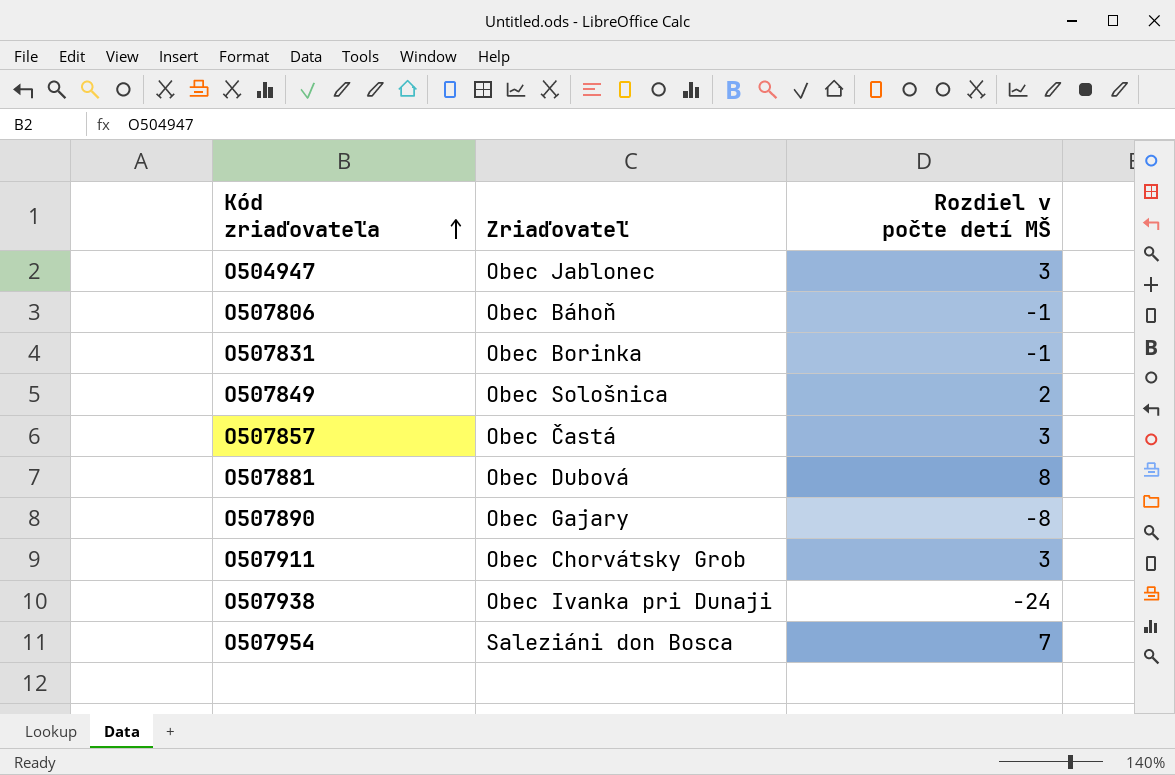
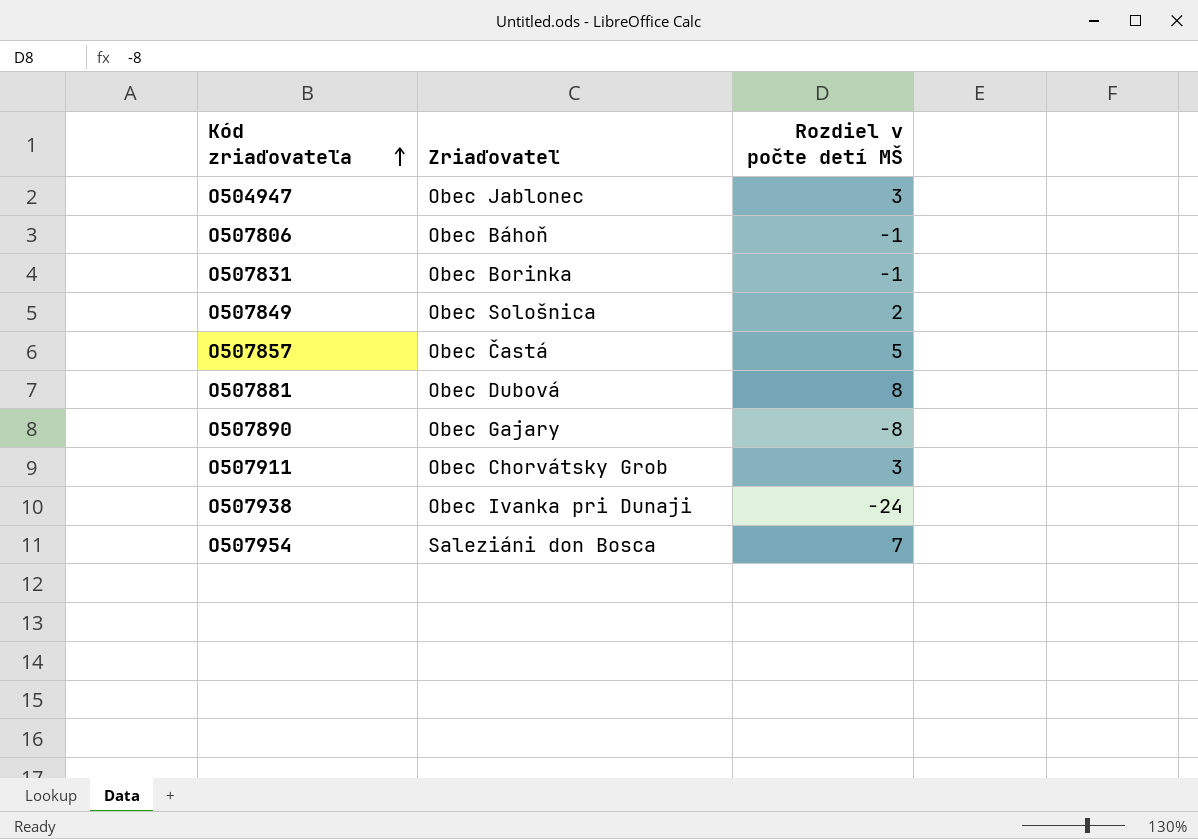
O507857 | Rozdiel v počte detí MŠ: 3 -> 5

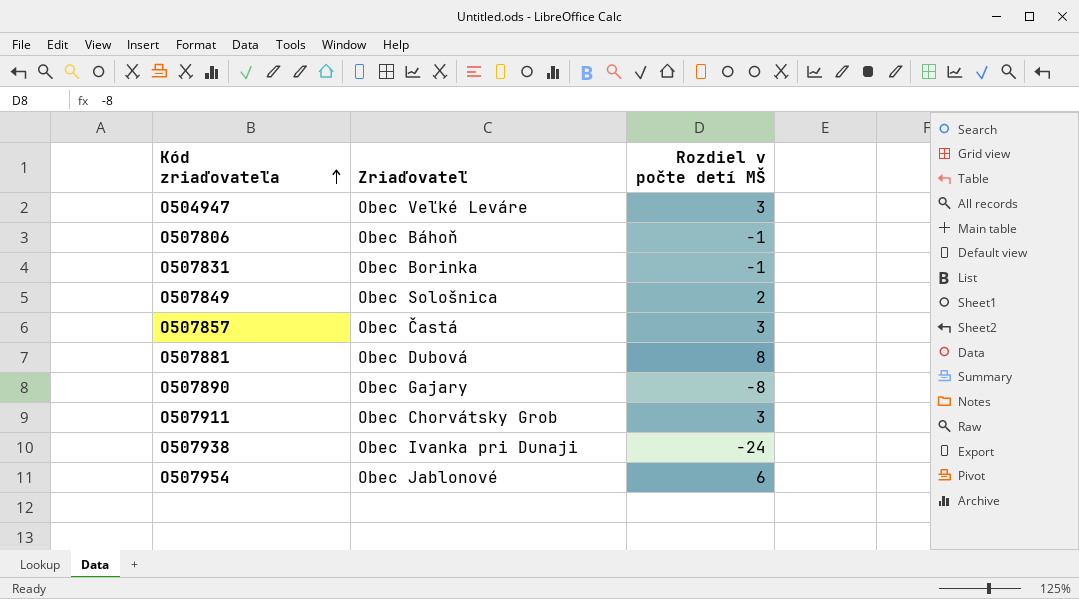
O504947 | Zriaďovateľ: Obec Jablonec -> Obec Veľké Leváre
O507857 | Rozdiel v počte detí MŠ: 5 -> 3
O507954 | Zriaďovateľ: Saleziáni don Bosca -> Obec Jablonové
O507954 | Rozdiel v počte detí MŠ: 7 -> 6

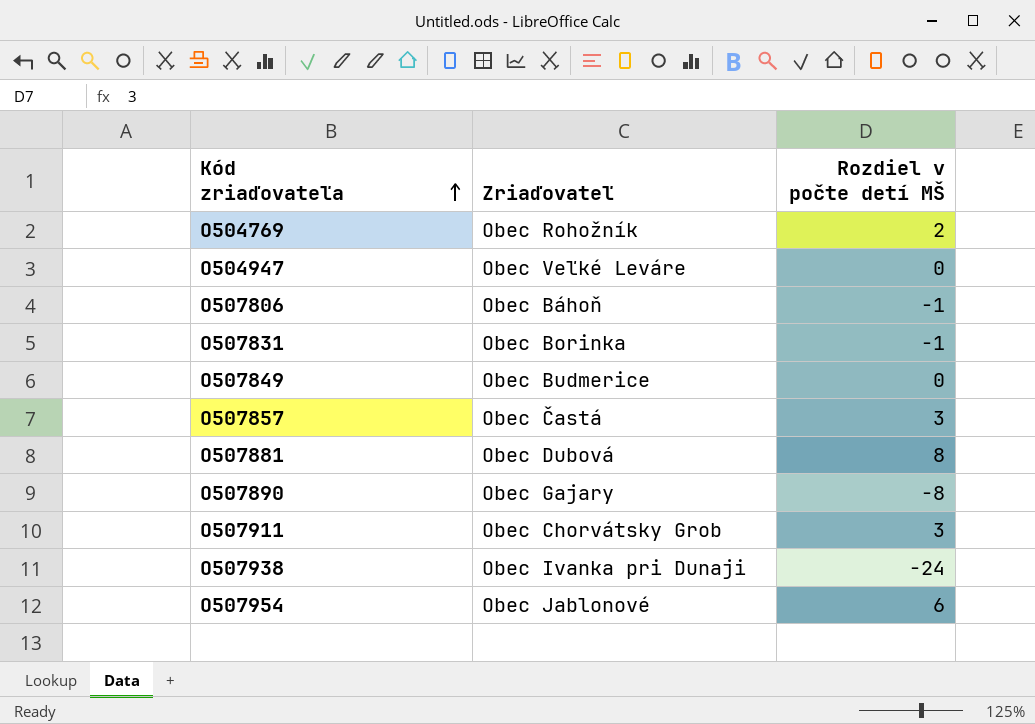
row O504769: none -> Obec Rohožník | 2
O504947 | Rozdiel v počte detí MŠ: 3 -> 0
O507849 | Zriaďovateľ: Obec Sološnica -> Obec Budmerice
O507849 | Rozdiel v počte detí MŠ: 2 -> 0

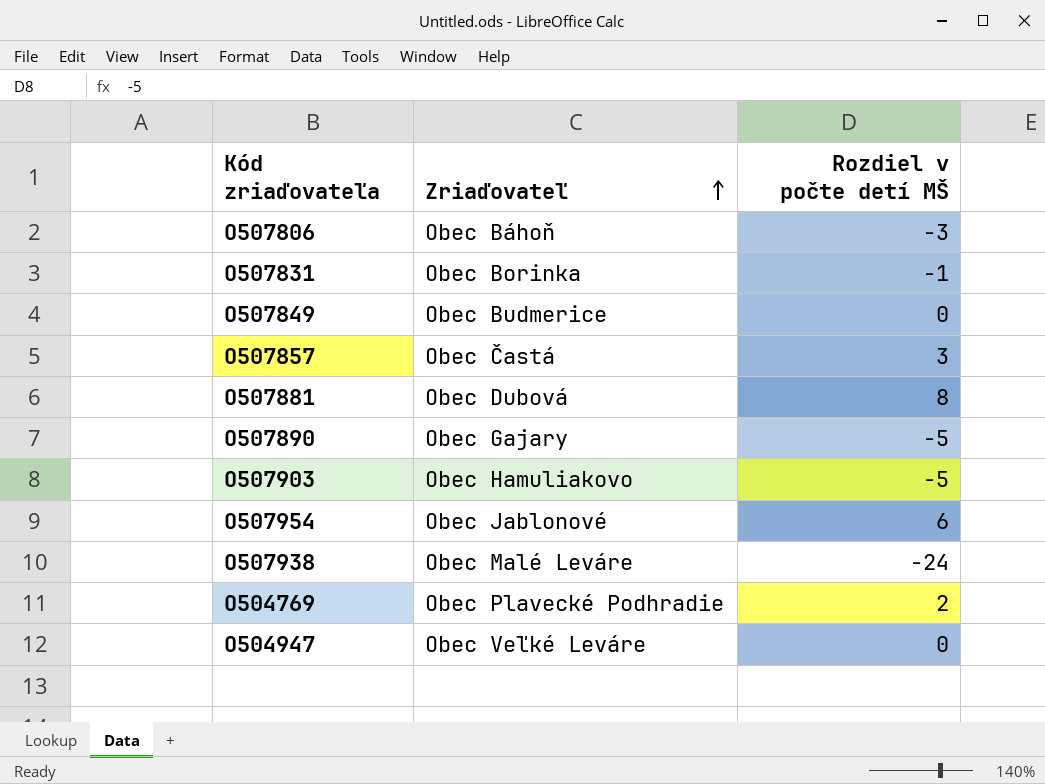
row order: Kód zriaďovateľa ascending -> Zriaďovateľ ascending
row O507911: Obec Chorvátsky Grob | 3 -> none
O507806 | Rozdiel v počte detí MŠ: -1 -> -3
O507890 | Rozdiel v počte detí MŠ: -8 -> -5
row O507903: none -> Obec Hamuliakovo | -5
O507938 | Zriaďovateľ: Obec Ivanka pri Dunaji -> Obec Malé Leváre
O504769 | Zriaďovateľ: Obec Rohožník -> Obec Plavecké Podhradie

